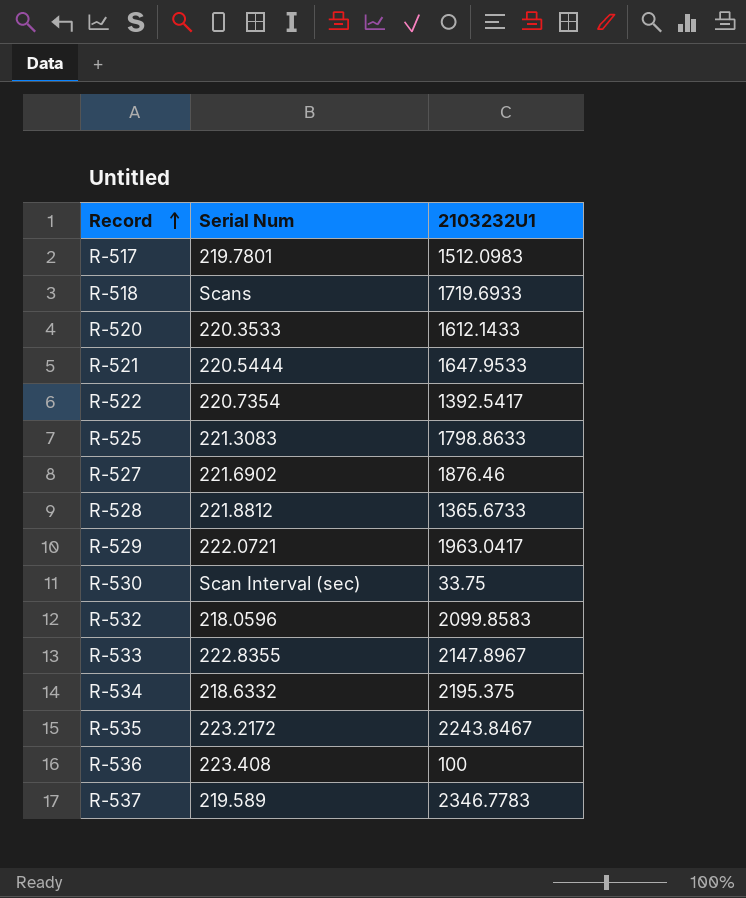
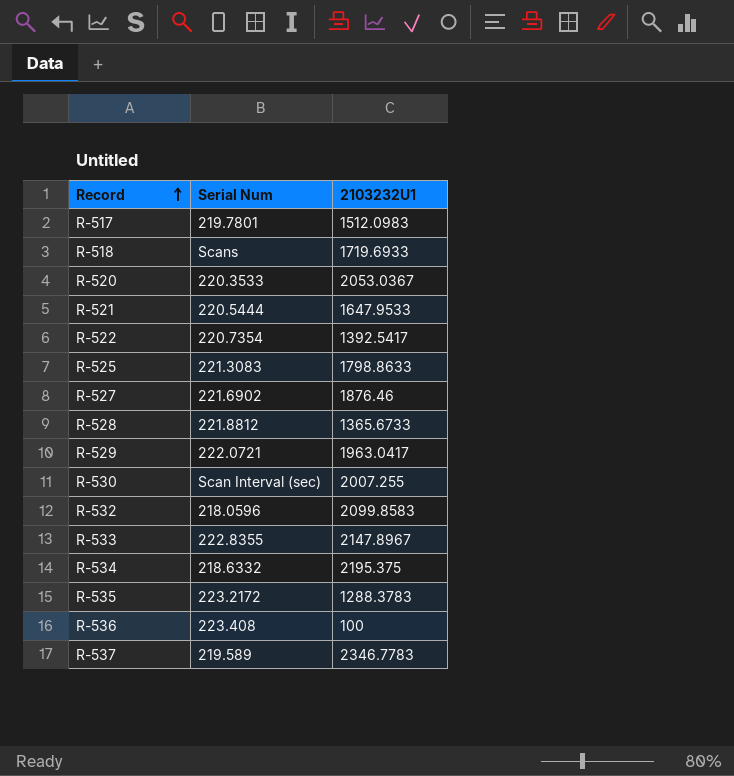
R-520 | 2103232U1: 1612.1433 -> 2053.0367
R-530 | 2103232U1: 33.75 -> 2007.255
R-535 | 2103232U1: 2243.8467 -> 1288.3783

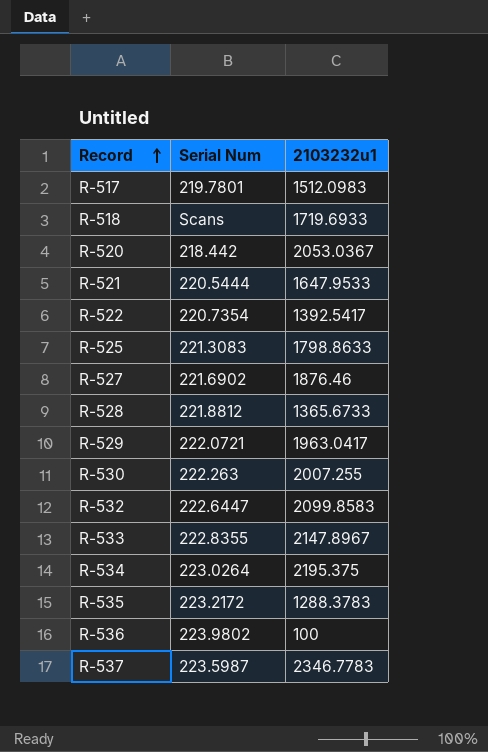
column name: 2103232U1 -> 2103232u1
R-520 | Serial Num: 220.3533 -> 218.442
R-530 | Serial Num: Scan Interval (sec) -> 222.263
R-532 | Serial Num: 218.0596 -> 222.6447
R-534 | Serial Num: 218.6332 -> 223.0264
R-536 | Serial Num: 223.408 -> 223.9802
R-537 | Serial Num: 219.589 -> 223.5987

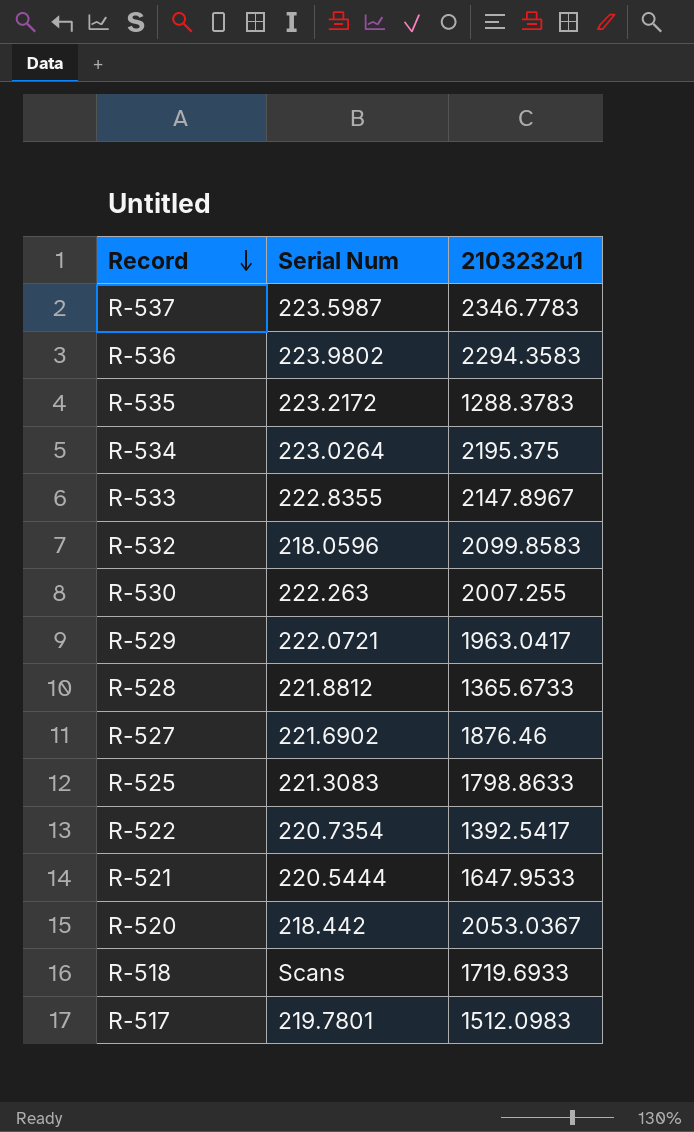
row order: Record ascending -> Record descending
R-536 | 2103232u1: 100 -> 2294.3583
R-532 | Serial Num: 222.6447 -> 218.0596

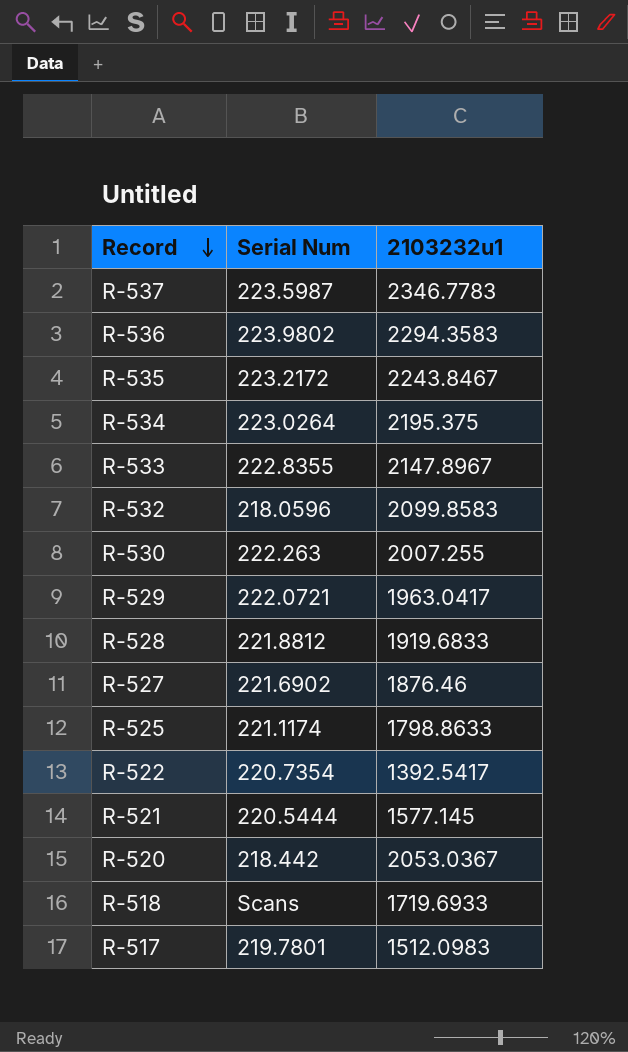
R-535 | 2103232u1: 1288.3783 -> 2243.8467
R-528 | 2103232u1: 1365.6733 -> 1919.6833
R-525 | Serial Num: 221.3083 -> 221.1174
R-521 | 2103232u1: 1647.9533 -> 1577.145

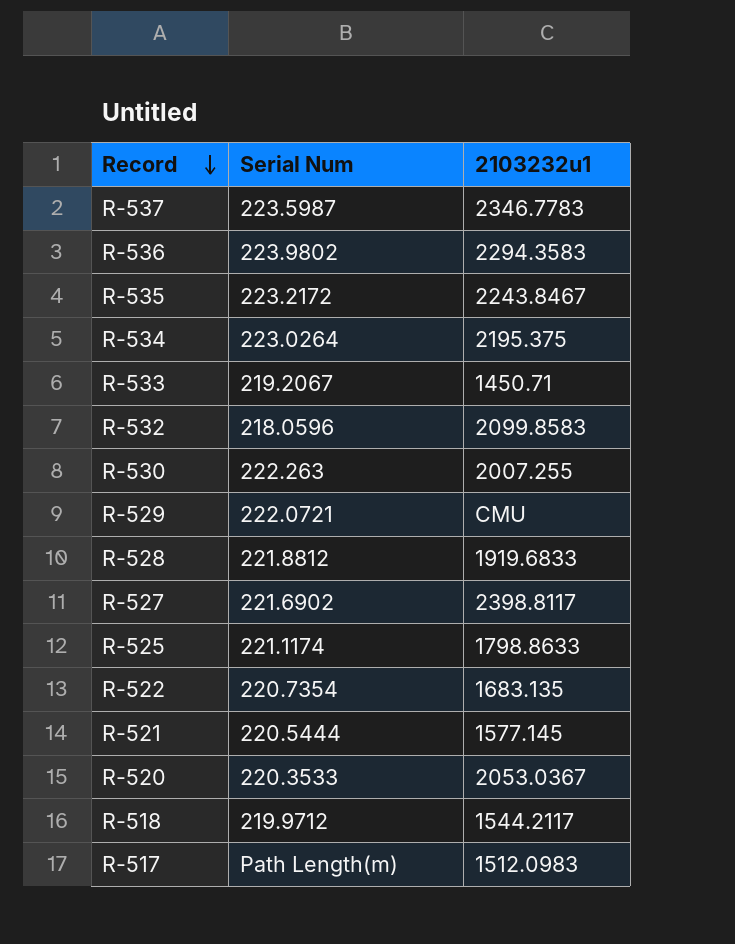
R-533 | Serial Num: 222.8355 -> 219.2067
R-533 | 2103232u1: 2147.8967 -> 1450.71
R-529 | 2103232u1: 1963.0417 -> CMU
R-527 | 2103232u1: 1876.46 -> 2398.8117
R-522 | 2103232u1: 1392.5417 -> 1683.135
R-520 | Serial Num: 218.442 -> 220.3533
R-518 | Serial Num: Scans -> 219.9712
R-518 | 2103232u1: 1719.6933 -> 1544.2117
R-517 | Serial Num: 219.7801 -> Path Length(m)

